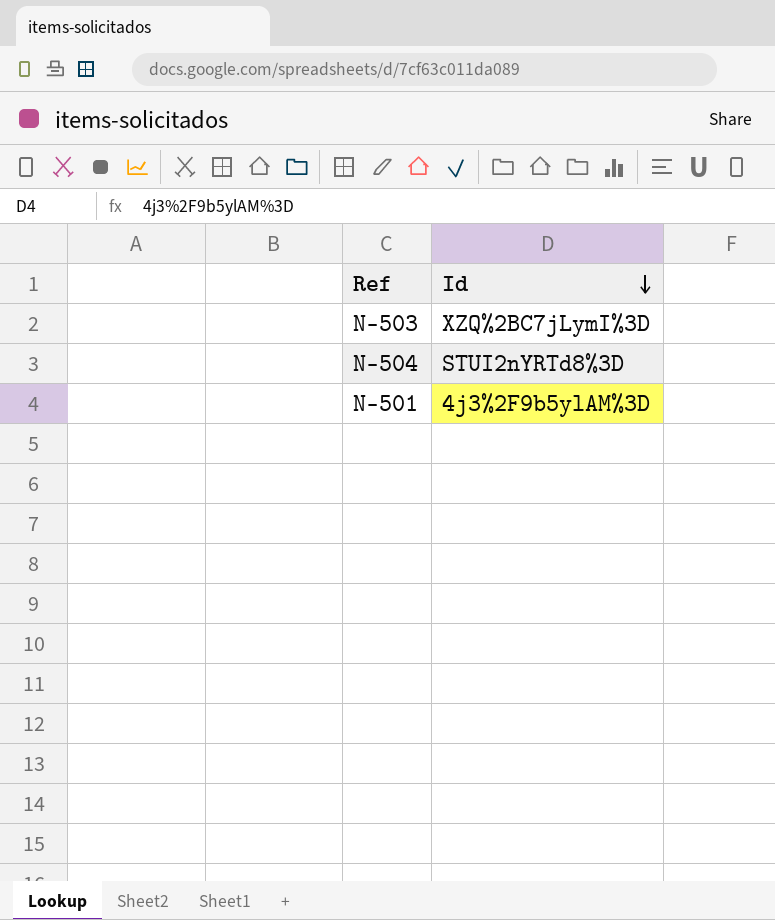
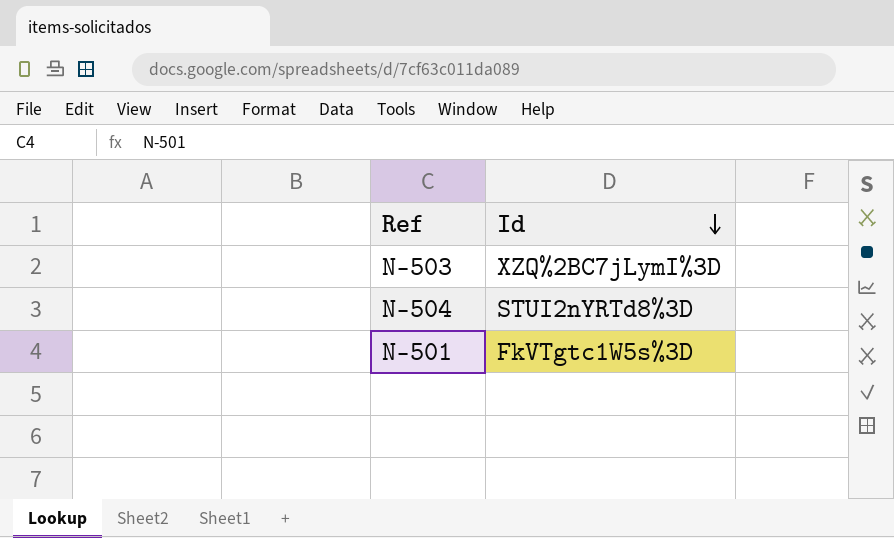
N-501 | Id: 4j3%2F9b5ylAM%3D -> FkVTgtc1W5s%3D

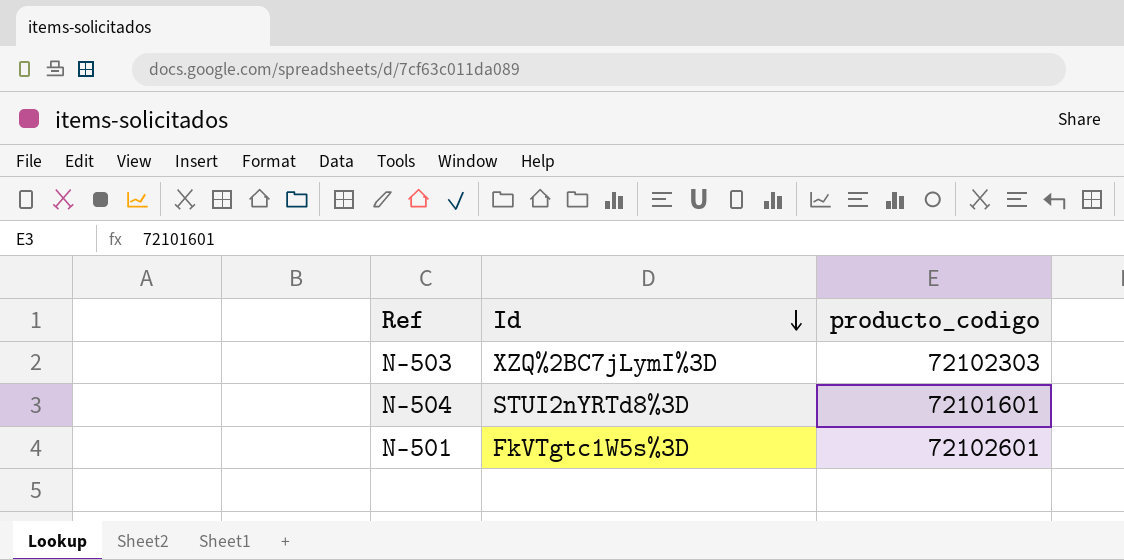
column producto_codigo | position: none -> 3

